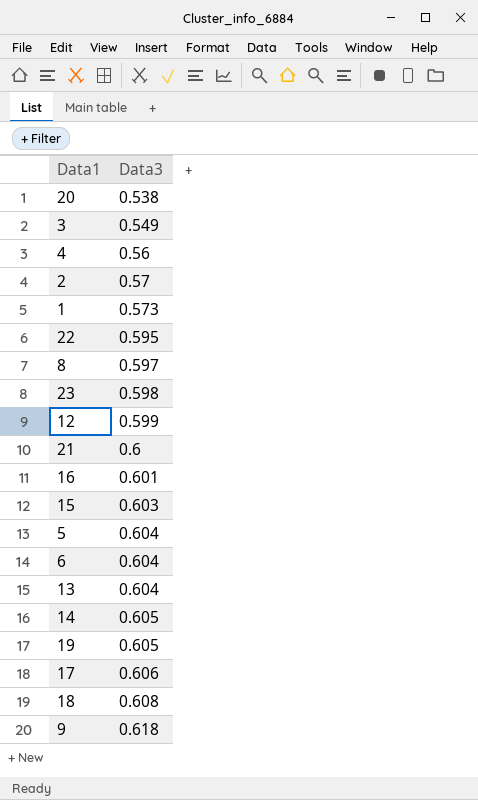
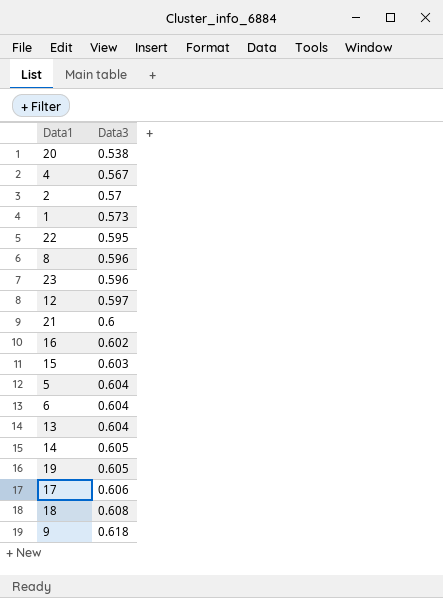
row 3: 0.549 -> none
4 | Data3: 0.56 -> 0.567
8 | Data3: 0.597 -> 0.596
23 | Data3: 0.598 -> 0.596
12 | Data3: 0.599 -> 0.597
16 | Data3: 0.601 -> 0.602

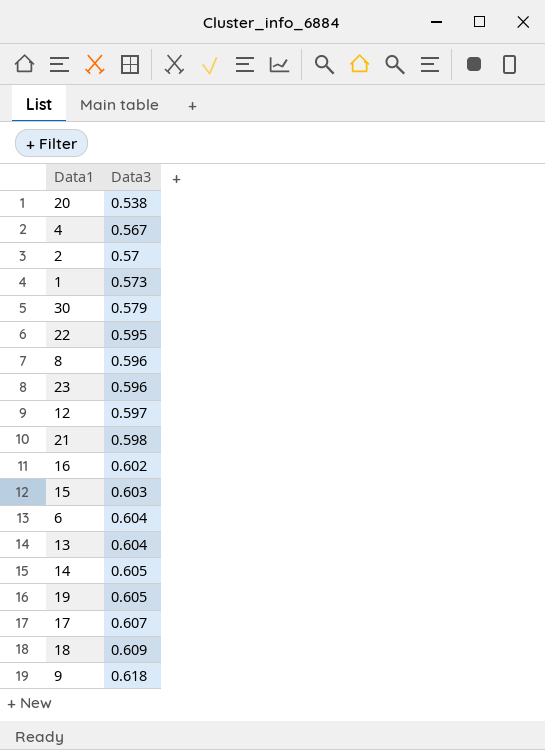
row 5: 0.604 -> none
row 30: none -> 0.579
21 | Data3: 0.6 -> 0.598
17 | Data3: 0.606 -> 0.607
18 | Data3: 0.608 -> 0.609

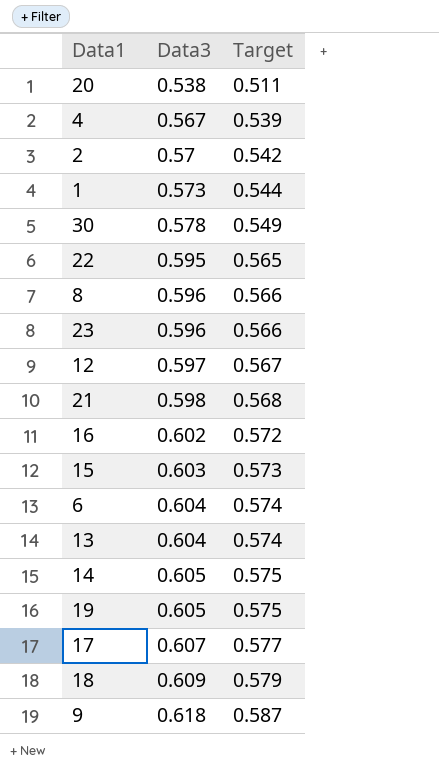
column Target | formula: none -> [Data3] * 0.95
30 | Data3: 0.579 -> 0.578

